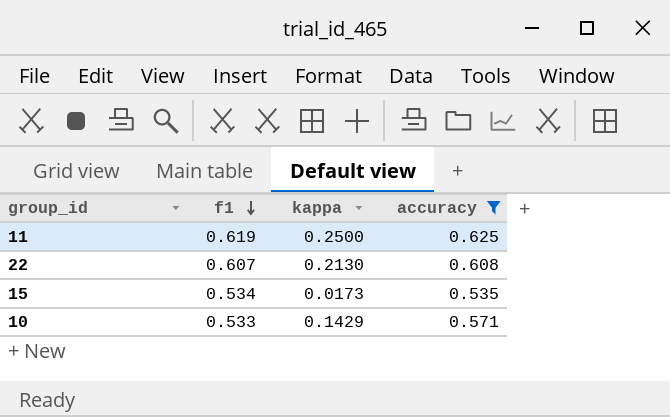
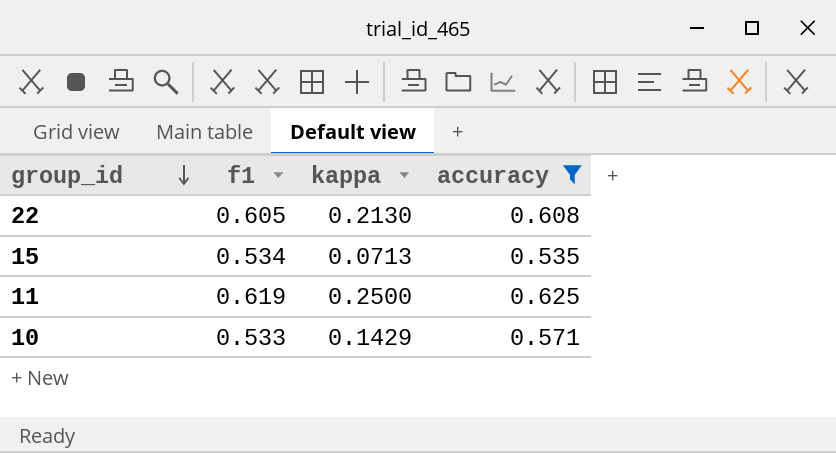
row order: f1 descending -> group_id descending
22 | f1: 0.607 -> 0.605
15 | kappa: 0.0173 -> 0.0713

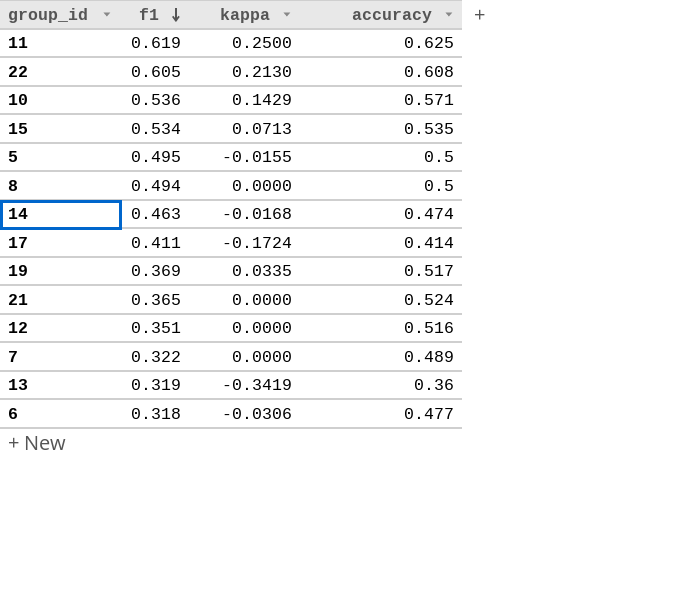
filter: accuracy >= 0.535 -> none
row order: group_id descending -> f1 descending
10 | f1: 0.533 -> 0.536

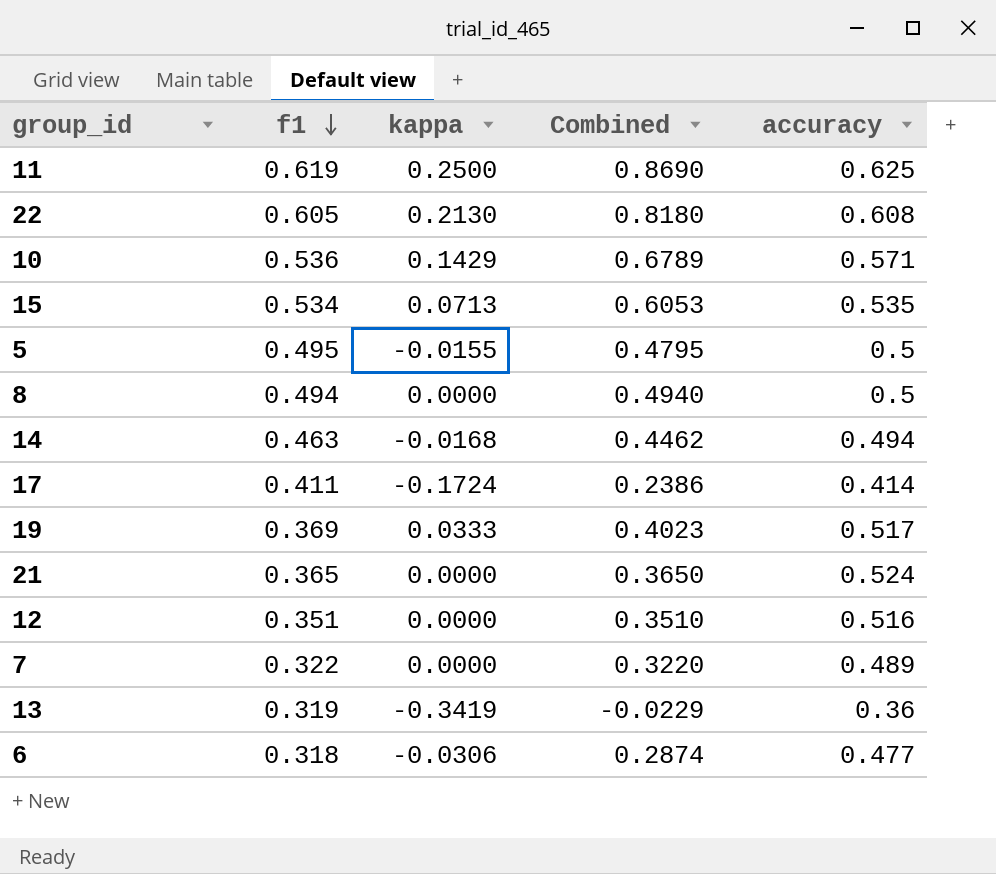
column Combined | formula: none -> [f1] + [kappa]
14 | accuracy: 0.474 -> 0.494
19 | kappa: 0.0335 -> 0.0333

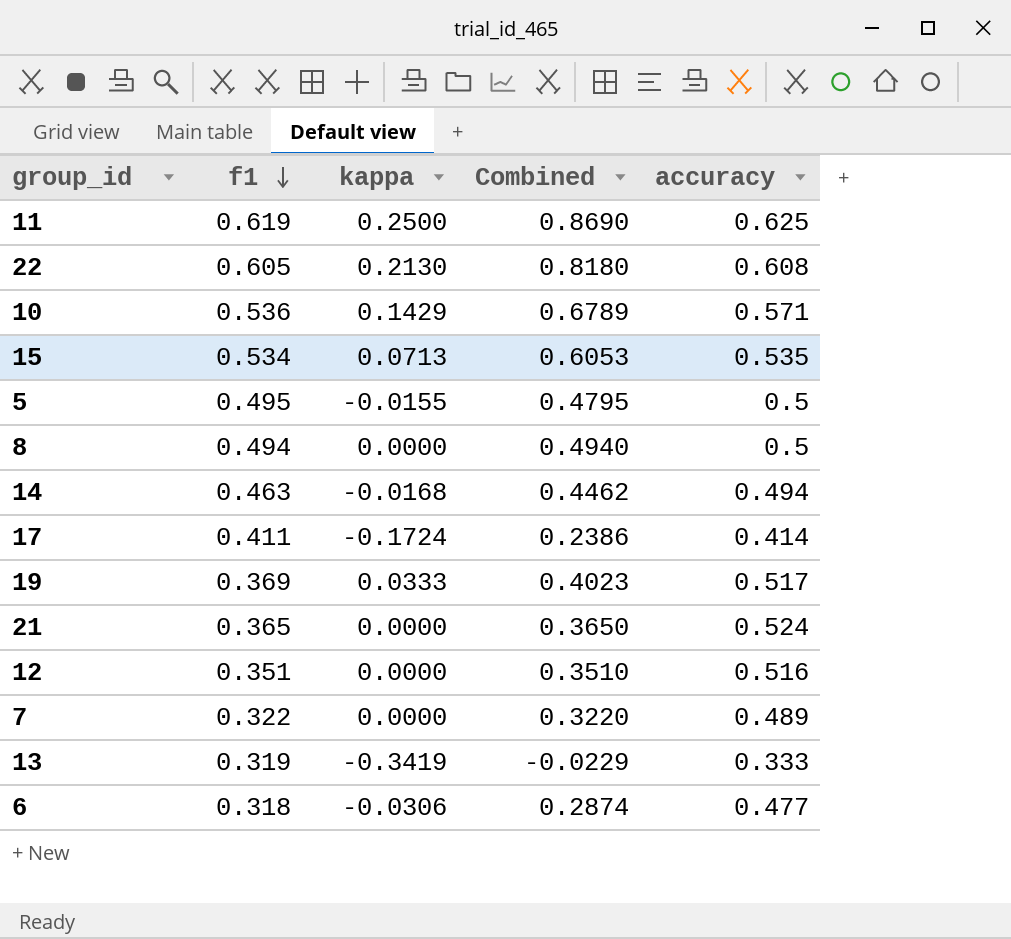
13 | accuracy: 0.36 -> 0.333

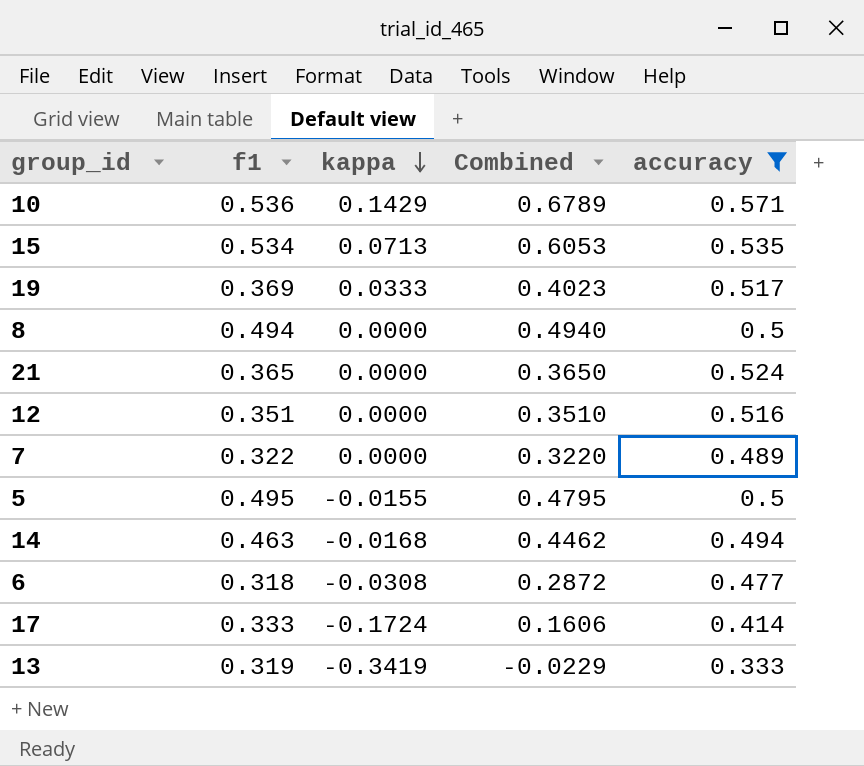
filter: none -> accuracy <= 0.571
row order: f1 descending -> kappa descending
6 | kappa: -0.0306 -> -0.0308
6 | Combined: 0.2874 -> 0.2872
17 | f1: 0.411 -> 0.333
17 | Combined: 0.2386 -> 0.1606

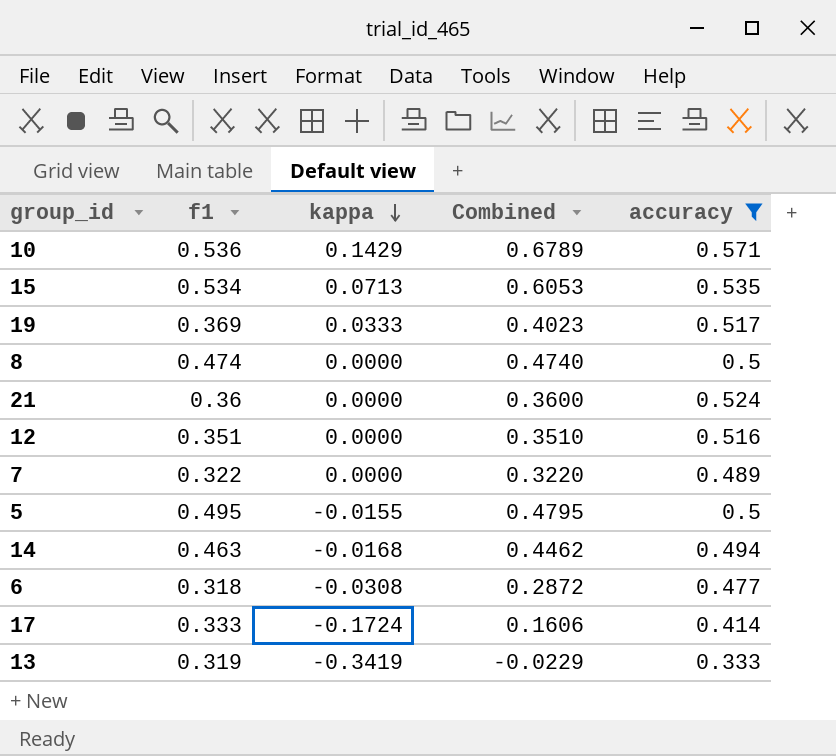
8 | f1: 0.494 -> 0.474
8 | Combined: 0.4940 -> 0.4740
21 | f1: 0.365 -> 0.36
21 | Combined: 0.3650 -> 0.3600

